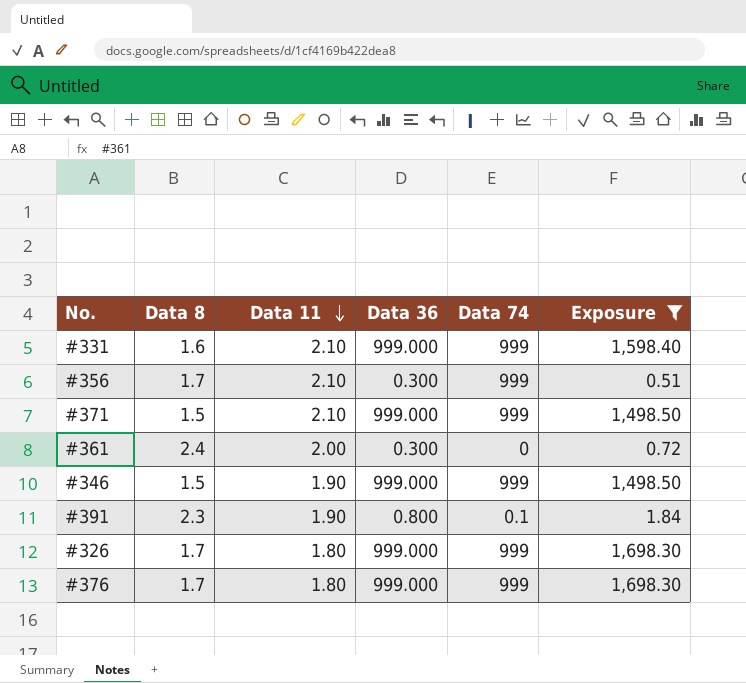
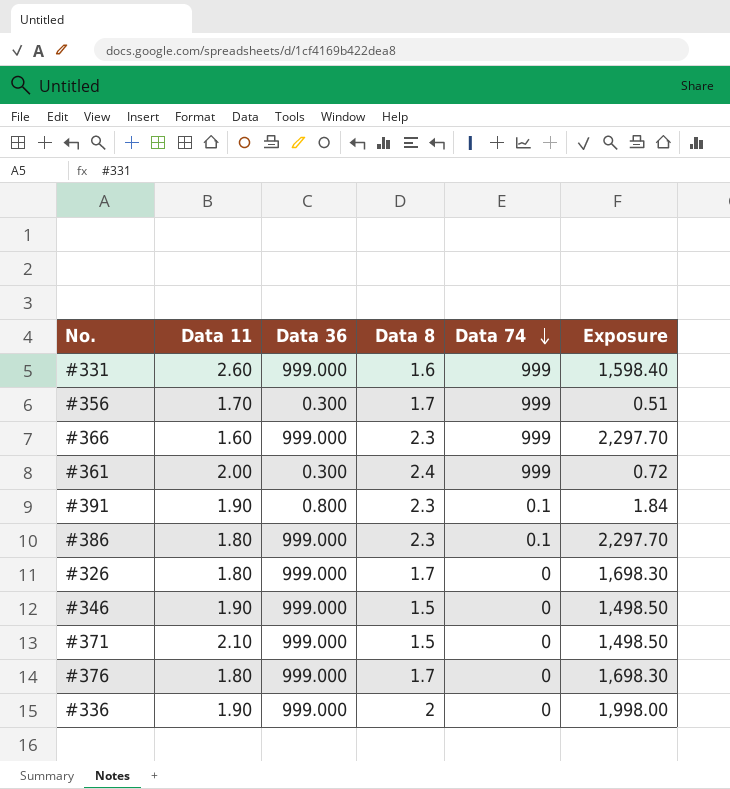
filter: Exposure <= 1,698.30 -> none
row order: Data 11 descending -> Data 74 descending
column Data 8 | position: 2 -> 4
#331 | Data 11: 2.10 -> 2.60
#356 | Data 11: 2.10 -> 1.70
#361 | Data 74: 0 -> 999
#326 | Data 74: 999 -> 0
#346 | Data 74: 999 -> 0
#371 | Data 74: 999 -> 0
#376 | Data 74: 999 -> 0

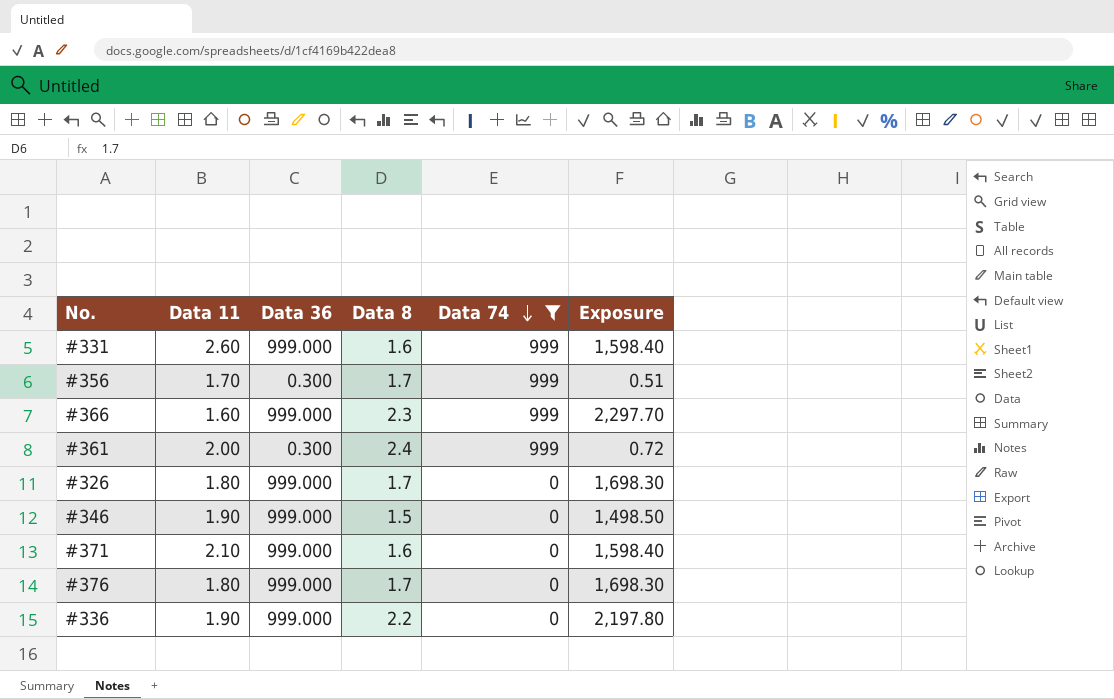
filter: none -> Data 74 != 0.1
#371 | Data 8: 1.5 -> 1.6
#371 | Exposure: 1,498.50 -> 1,598.40
#336 | Data 8: 2 -> 2.2
#336 | Exposure: 1,998.00 -> 2,197.80

